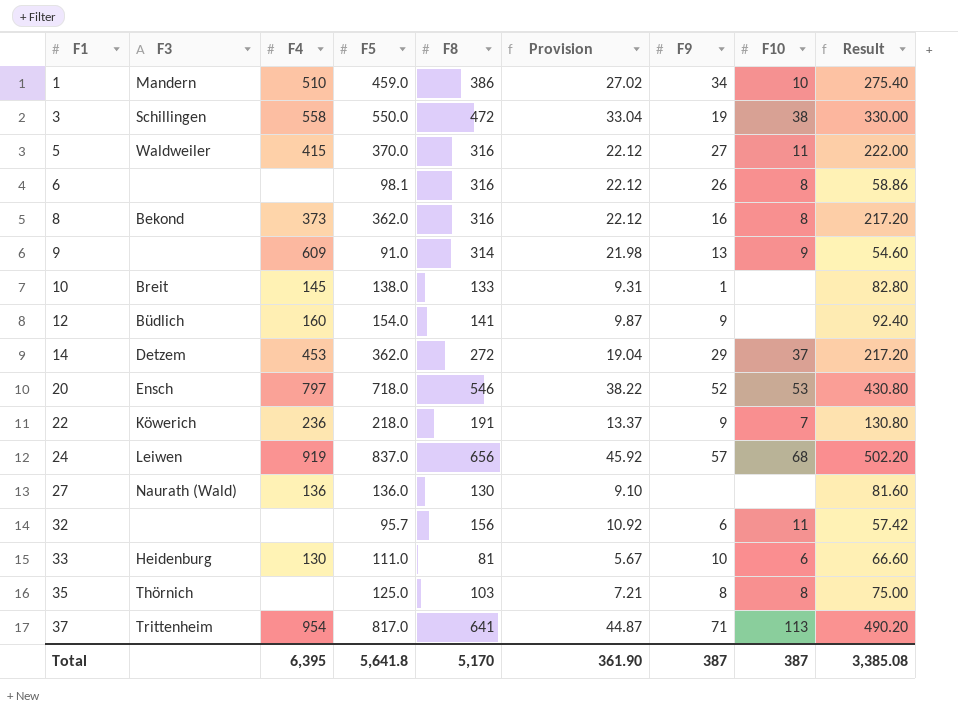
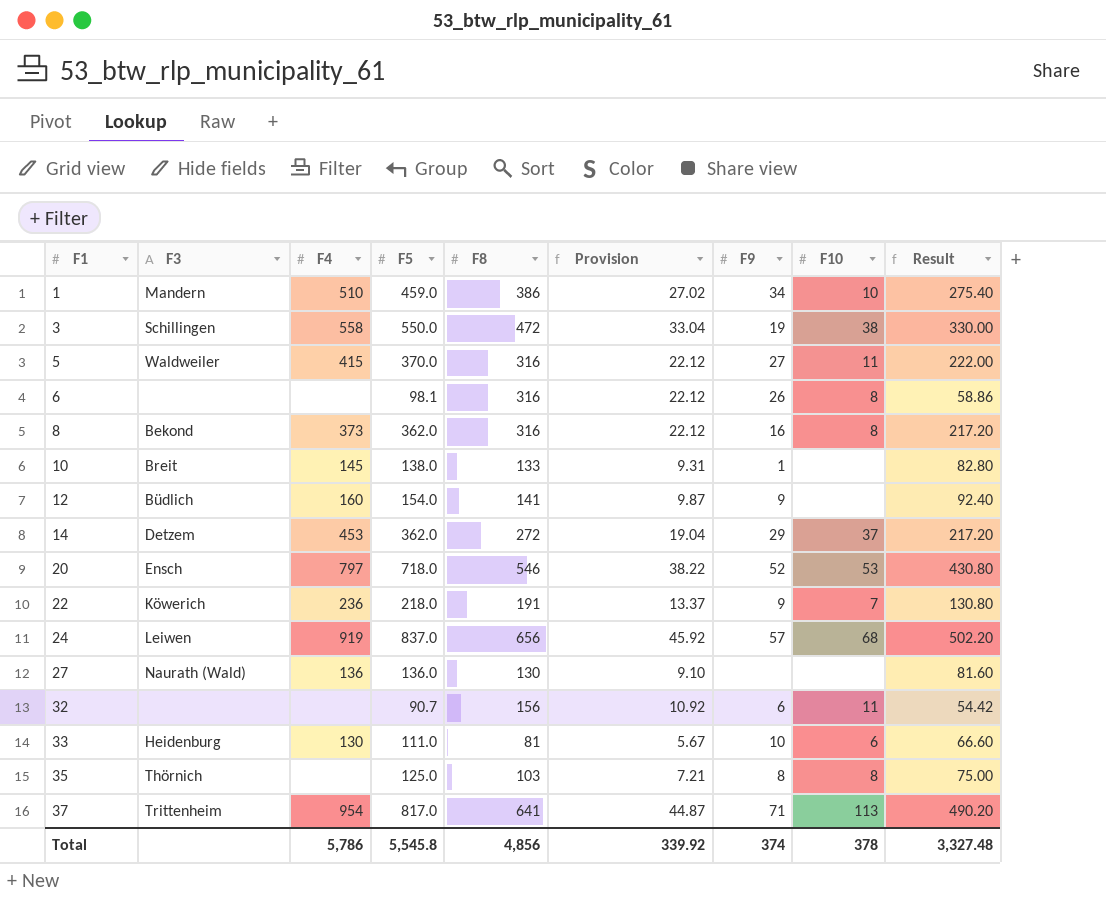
row 9: none | 609 | 91.0 | 314 | 21.98 | 13 | 9 | 54.60 -> none
32 | F5: 95.7 -> 90.7
32 | Result: 57.42 -> 54.42
Total | F4: 6,395 -> 5,786
Total | F5: 5,641.8 -> 5,545.8
Total | F8: 5,170 -> 4,856
Total | Provision: 361.90 -> 339.92
Total | F9: 387 -> 374
Total | F10: 387 -> 378
Total | Result: 3,385.08 -> 3,327.48

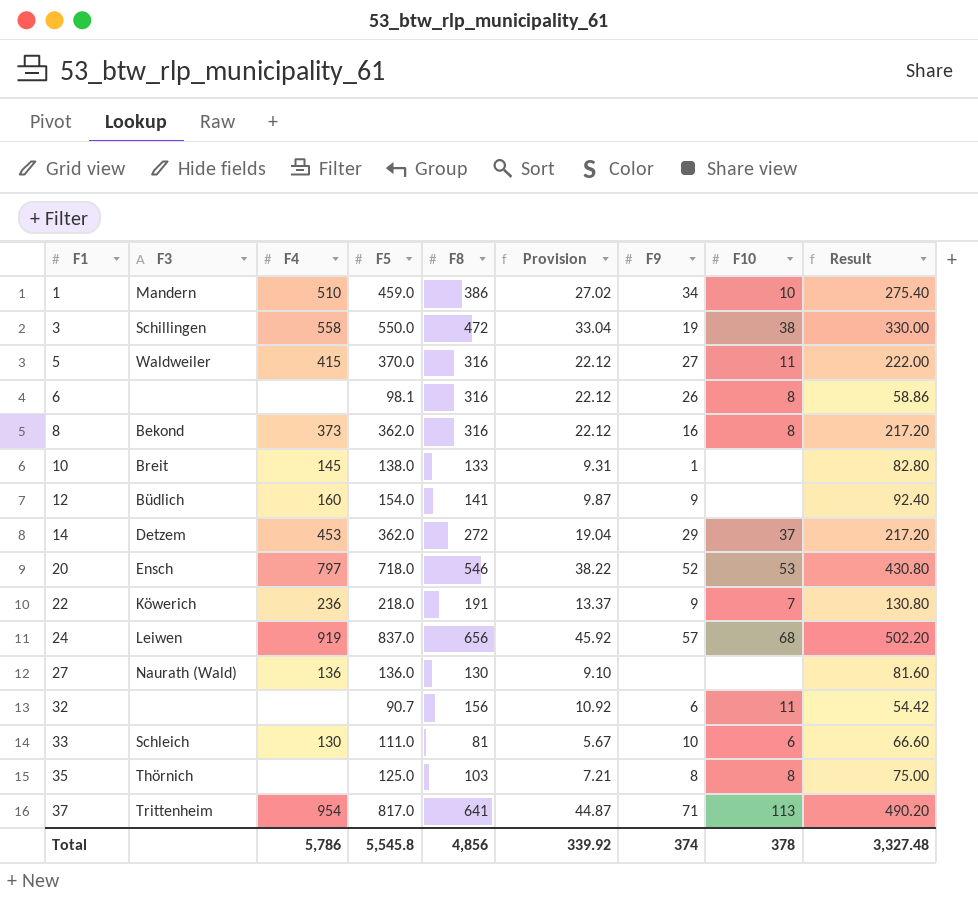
33 | F3: Heidenburg -> Schleich

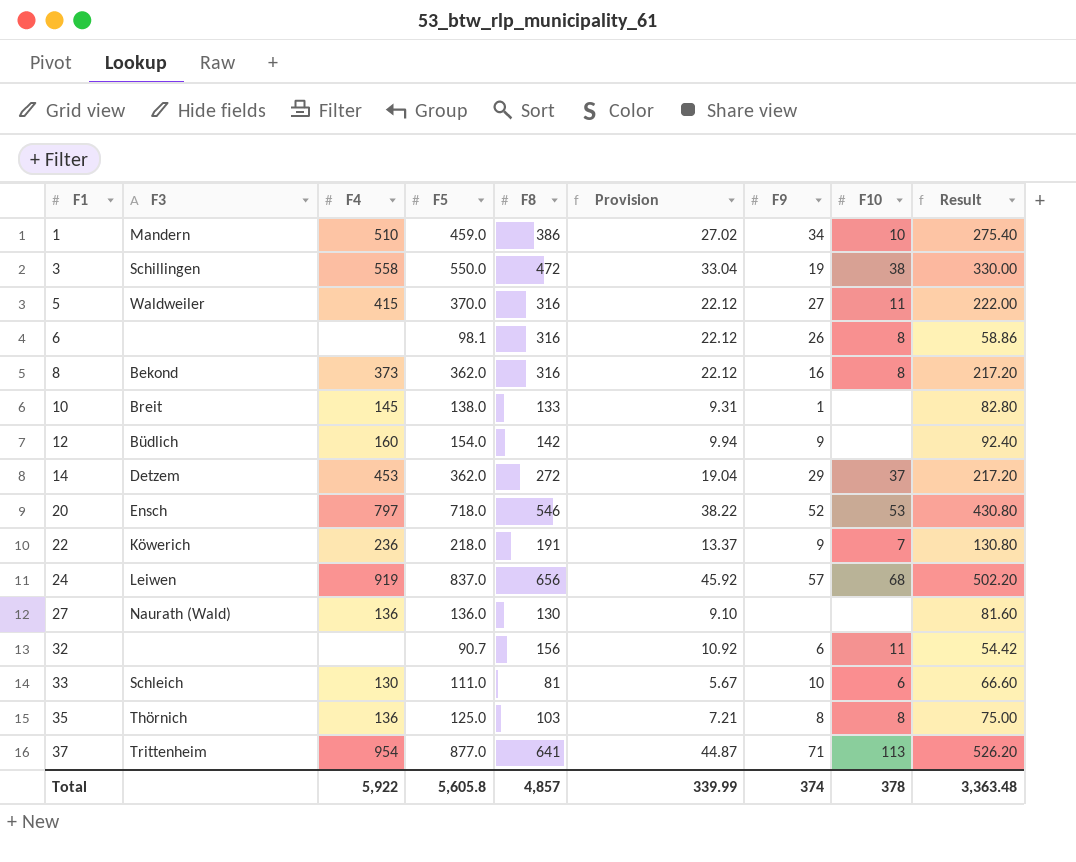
12 | F8: 141 -> 142
12 | Provision: 9.87 -> 9.94
35 | F4: none -> 136
37 | F5: 817.0 -> 877.0
37 | Result: 490.20 -> 526.20
Total | F4: 5,786 -> 5,922
Total | F5: 5,545.8 -> 5,605.8
Total | F8: 4,856 -> 4,857
Total | Provision: 339.92 -> 339.99
Total | Result: 3,327.48 -> 3,363.48

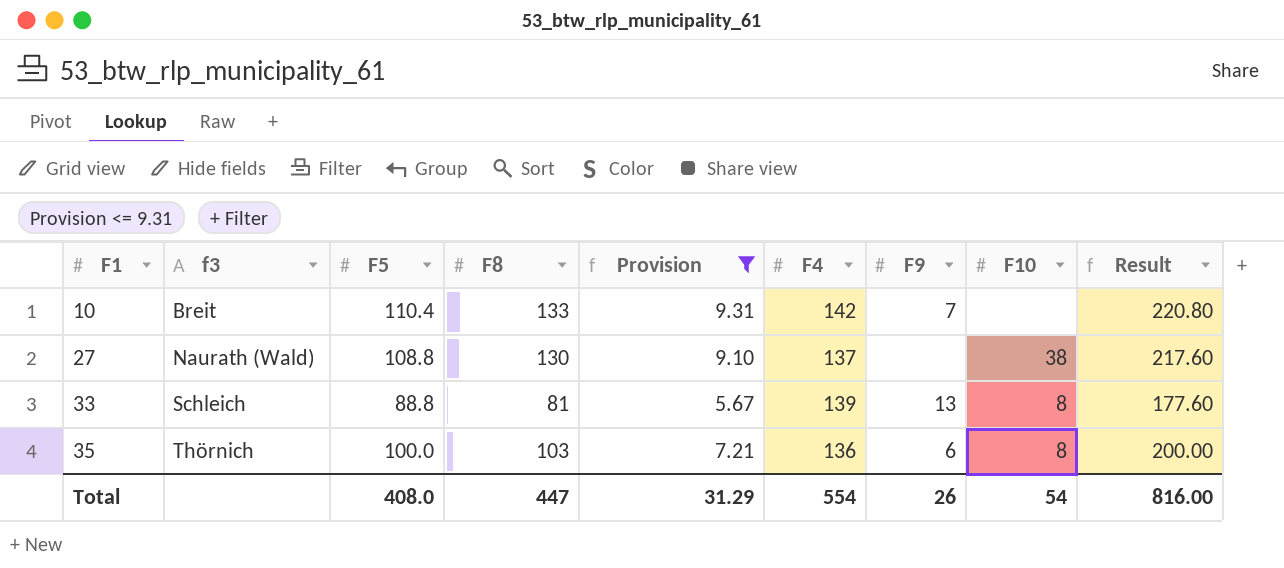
filter: none -> Provision <= 9.31
column name: F3 -> f3
column F4 | position: 3 -> 6
column Result | formula: [F5] * 0.6 -> [F5] * 2
10 | F5: 138.0 -> 110.4
10 | F4: 145 -> 142
10 | F9: 1 -> 7
27 | F5: 136.0 -> 108.8
27 | F4: 136 -> 137
27 | F10: none -> 38
33 | F5: 111.0 -> 88.8
33 | F4: 130 -> 139
33 | F9: 10 -> 13
33 | F10: 6 -> 8
35 | F5: 125.0 -> 100.0
35 | F9: 8 -> 6
Total | F5: 5,605.8 -> 408.0
Total | F8: 4,857 -> 447
Total | Provision: 339.99 -> 31.29
Total | F4: 5,922 -> 554
Total | F9: 374 -> 26
Total | F10: 378 -> 54
Total | Result: 3,363.48 -> 816.00

